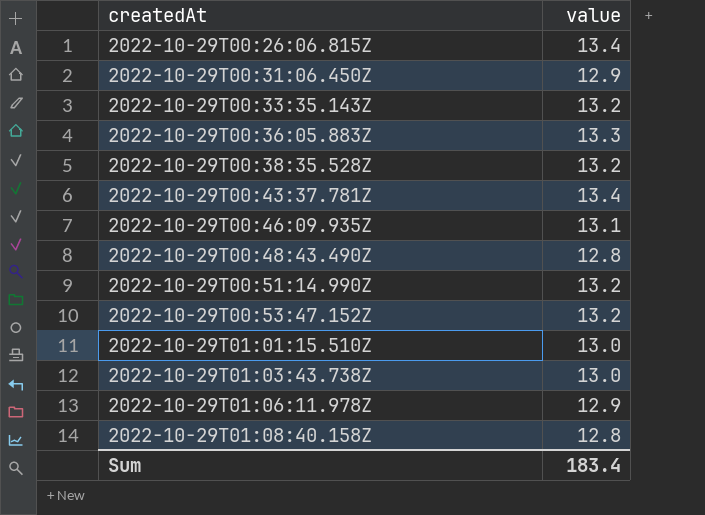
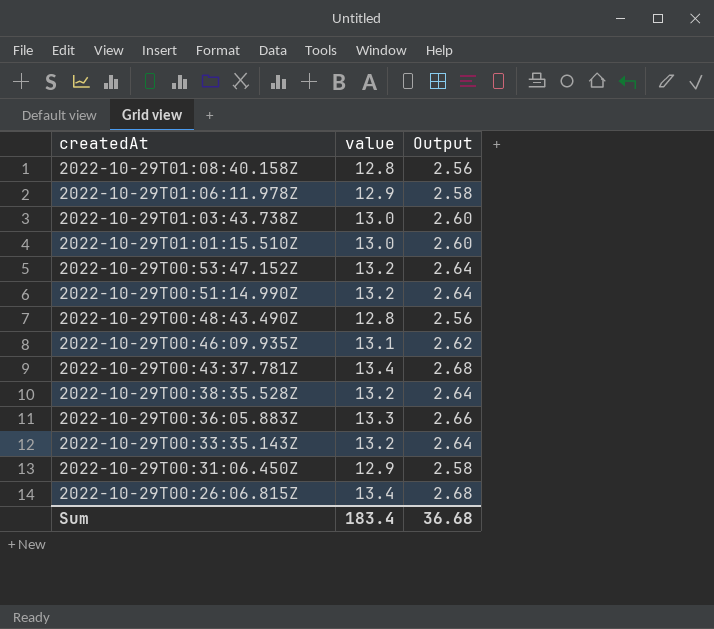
row order: createdAt ascending -> createdAt descending
column Output | formula: none -> [value] * 0.2

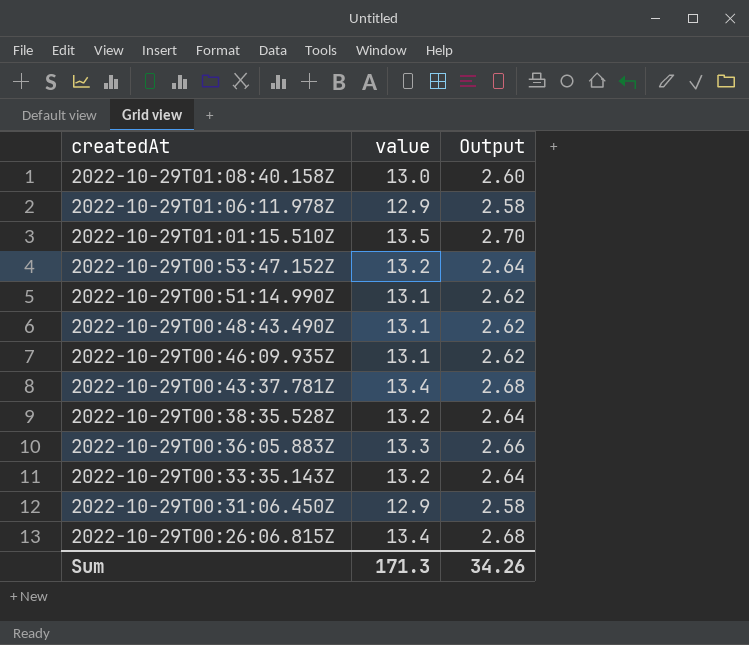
row 2022-10-29T01:03:43.738Z: 13.0 | 2.60 -> none
2022-10-29T01:08:40.158Z | value: 12.8 -> 13.0
2022-10-29T01:08:40.158Z | Output: 2.56 -> 2.60
2022-10-29T01:01:15.510Z | value: 13.0 -> 13.5
2022-10-29T01:01:15.510Z | Output: 2.60 -> 2.70
2022-10-29T00:51:14.990Z | value: 13.2 -> 13.1
2022-10-29T00:51:14.990Z | Output: 2.64 -> 2.62
2022-10-29T00:48:43.490Z | value: 12.8 -> 13.1
2022-10-29T00:48:43.490Z | Output: 2.56 -> 2.62
Sum | value: 183.4 -> 171.3
Sum | Output: 36.68 -> 34.26

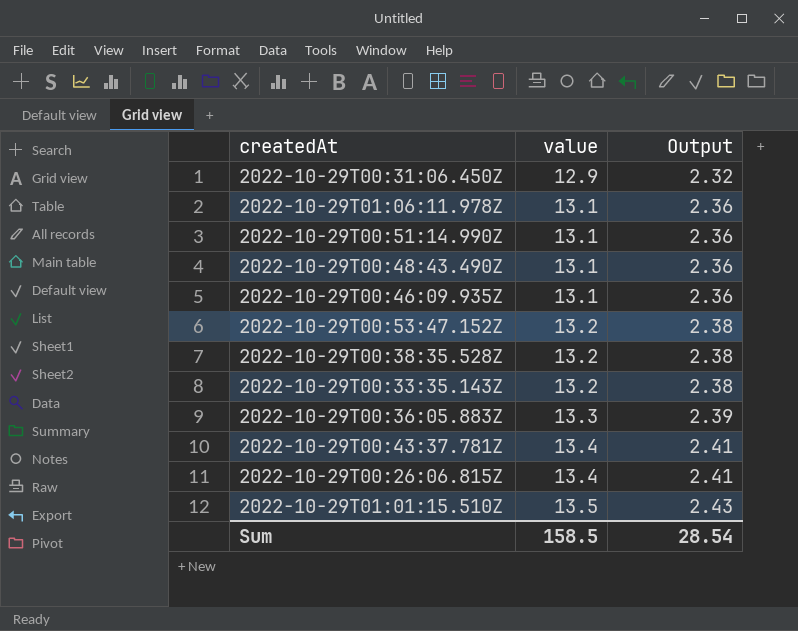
row order: createdAt descending -> value ascending
column Output | formula: [value] * 0.2 -> [value] * 0.18
row 2022-10-29T01:08:40.158Z: 13.0 | 2.60 -> none
2022-10-29T01:06:11.978Z | value: 12.9 -> 13.1
Sum | value: 171.3 -> 158.5
Sum | Output: 34.26 -> 28.54

